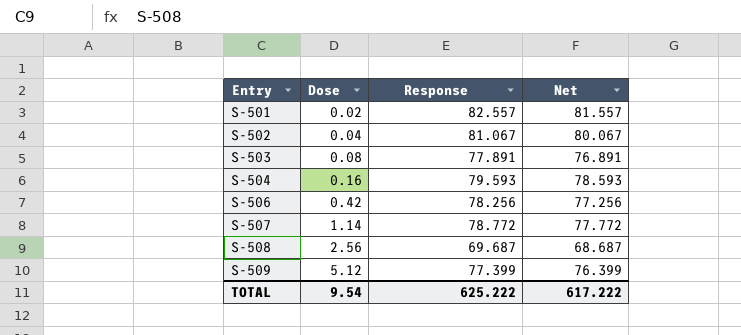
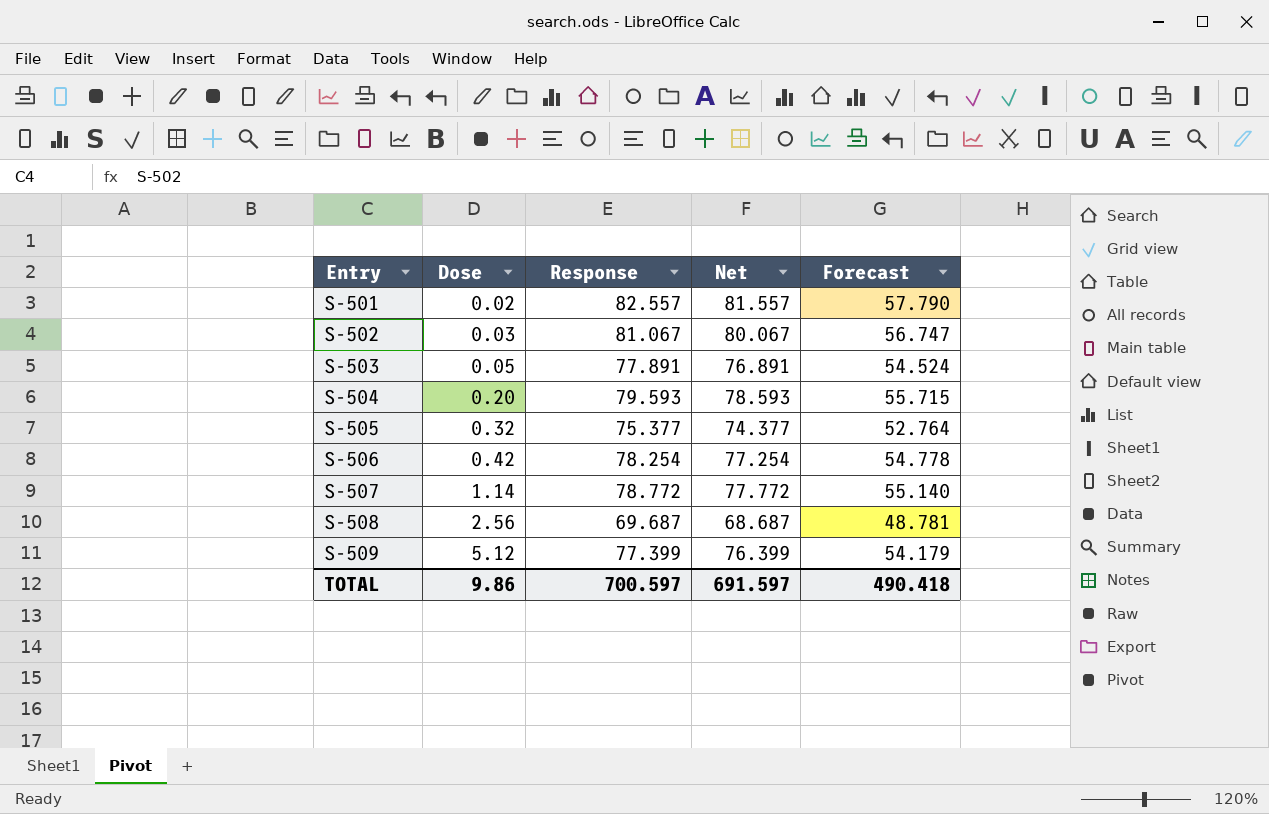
column Forecast | formula: none -> [Response] * 0.7
S-502 | Dose: 0.04 -> 0.03
S-503 | Dose: 0.08 -> 0.05
S-504 | Dose: 0.16 -> 0.20
row S-505: none -> 0.32 | 75.377 | 74.377 | 52.764
S-506 | Response: 78.256 -> 78.254
S-506 | Net: 77.256 -> 77.254
TOTAL | Dose: 9.54 -> 9.86
TOTAL | Response: 625.222 -> 700.597
TOTAL | Net: 617.222 -> 691.597

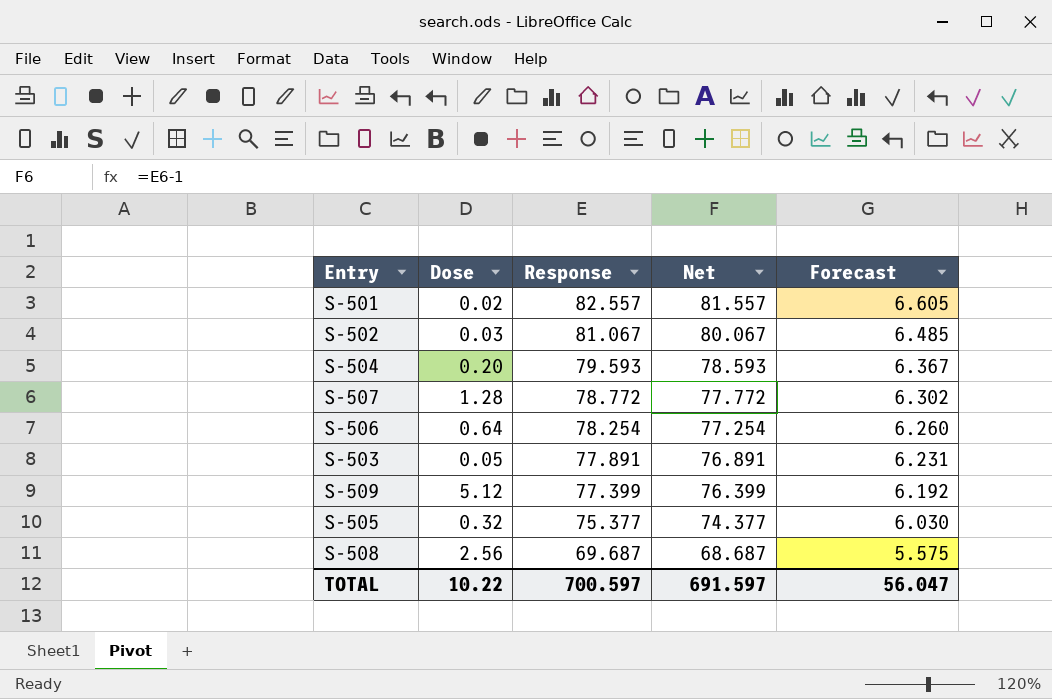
row order: Entry ascending -> Response descending
column Forecast | formula: [Response] * 0.7 -> [Response] * 0.08
S-507 | Dose: 1.14 -> 1.28
S-506 | Dose: 0.42 -> 0.64
TOTAL | Dose: 9.86 -> 10.22
TOTAL | Forecast: 490.418 -> 56.047

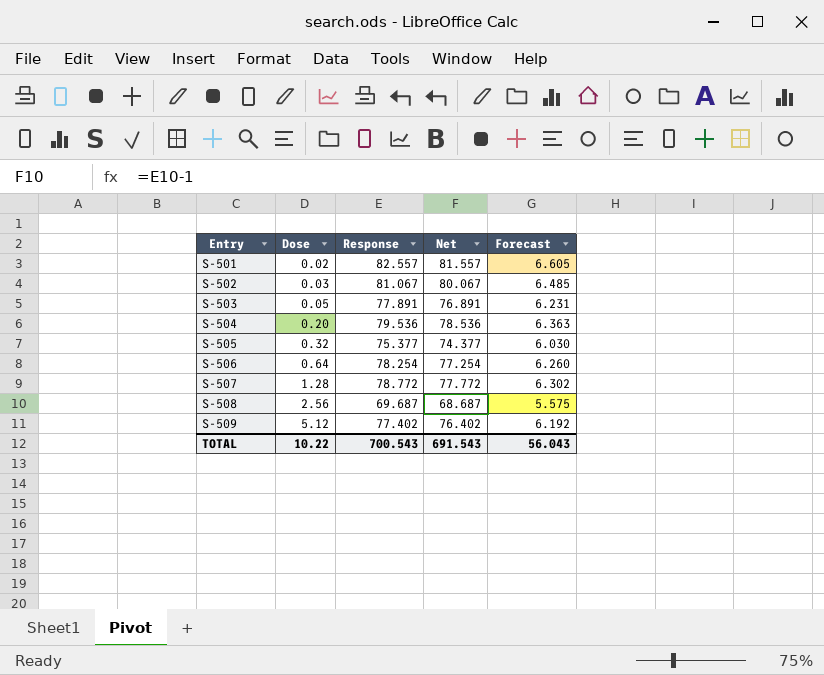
row order: Response descending -> Entry ascending
S-504 | Response: 79.593 -> 79.536
S-504 | Net: 78.593 -> 78.536
S-504 | Forecast: 6.367 -> 6.363
S-509 | Response: 77.399 -> 77.402
S-509 | Net: 76.399 -> 76.402
TOTAL | Response: 700.597 -> 700.543
TOTAL | Net: 691.597 -> 691.543
TOTAL | Forecast: 56.047 -> 56.043

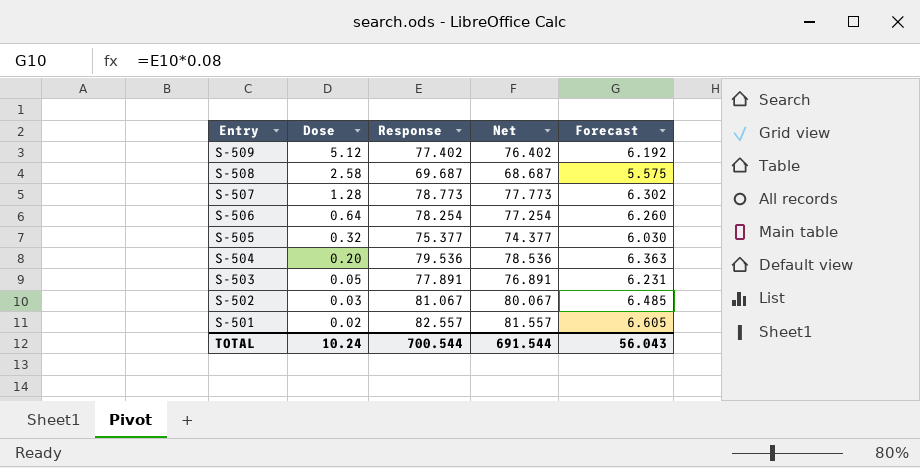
row order: Entry ascending -> Entry descending
S-508 | Dose: 2.56 -> 2.58
S-507 | Response: 78.772 -> 78.773
S-507 | Net: 77.772 -> 77.773
TOTAL | Dose: 10.22 -> 10.24
TOTAL | Response: 700.543 -> 700.544
TOTAL | Net: 691.543 -> 691.544

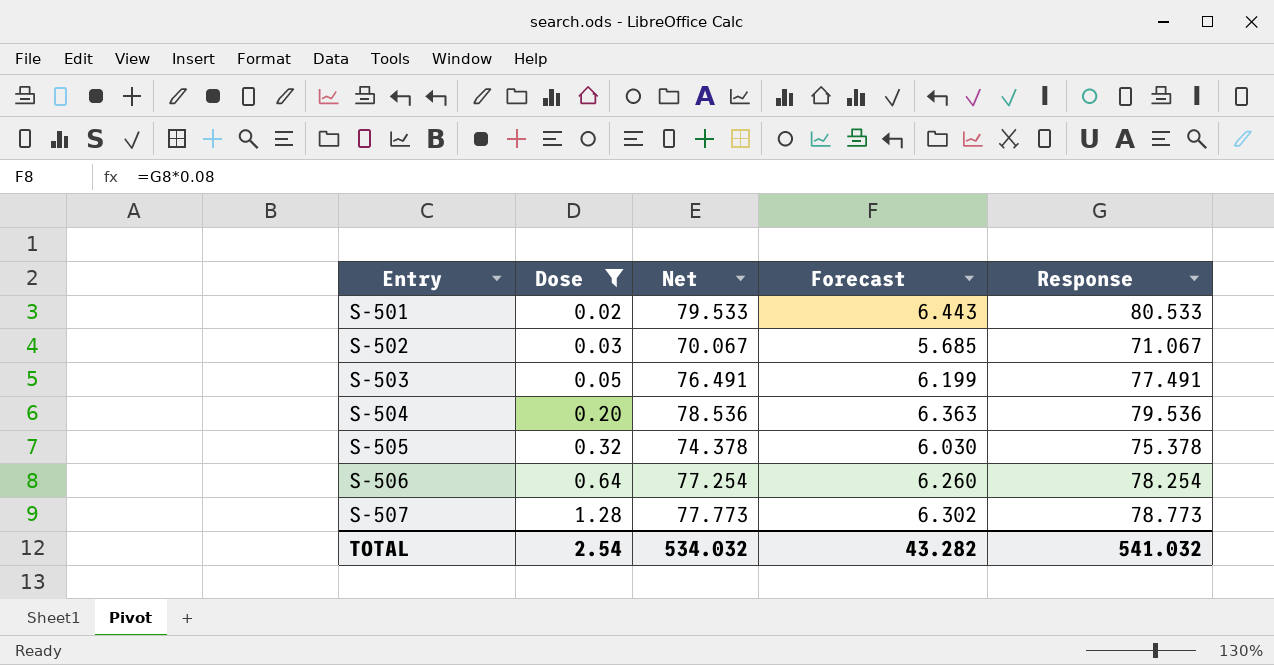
filter: none -> Dose <= 1.28
row order: Entry descending -> Entry ascending
column Response | position: 3 -> 5
S-501 | Net: 81.557 -> 79.533
S-501 | Forecast: 6.605 -> 6.443
S-501 | Response: 82.557 -> 80.533
S-502 | Net: 80.067 -> 70.067
S-502 | Forecast: 6.485 -> 5.685
S-502 | Response: 81.067 -> 71.067
S-503 | Net: 76.891 -> 76.491
S-503 | Forecast: 6.231 -> 6.199
S-503 | Response: 77.891 -> 77.491
S-505 | Net: 74.377 -> 74.378
S-505 | Response: 75.377 -> 75.378
TOTAL | Dose: 10.24 -> 2.54
TOTAL | Net: 691.544 -> 534.032
TOTAL | Forecast: 56.043 -> 43.282
TOTAL | Response: 700.544 -> 541.032

